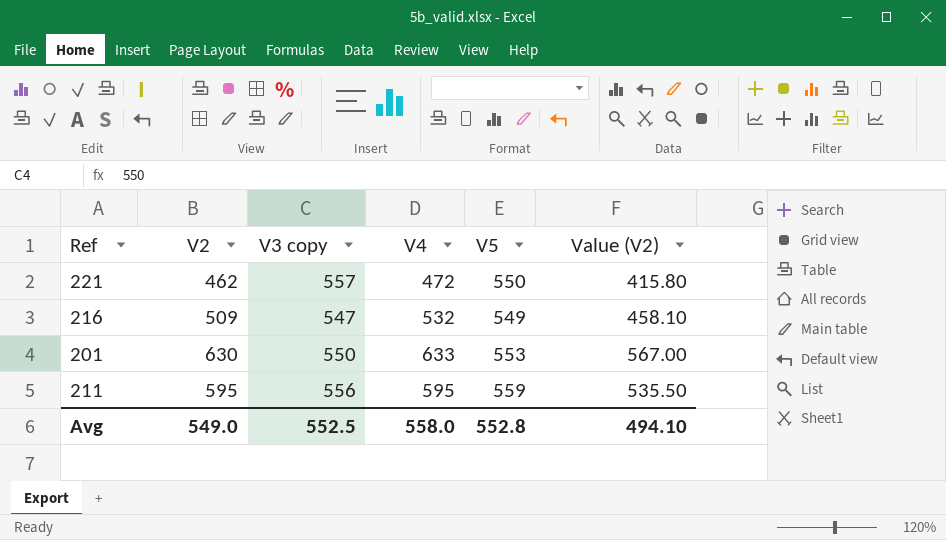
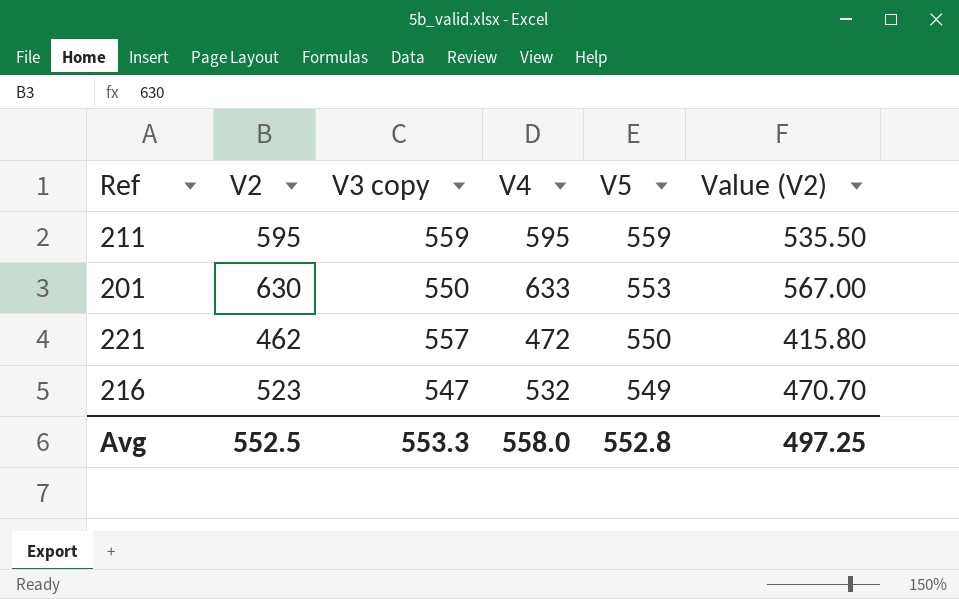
row order: none -> V5 descending
211 | V3 copy: 556 -> 559
216 | V2: 509 -> 523
216 | Value (V2): 458.10 -> 470.70
Avg | V2: 549.0 -> 552.5
Avg | V3 copy: 552.5 -> 553.3
Avg | Value (V2): 494.10 -> 497.25

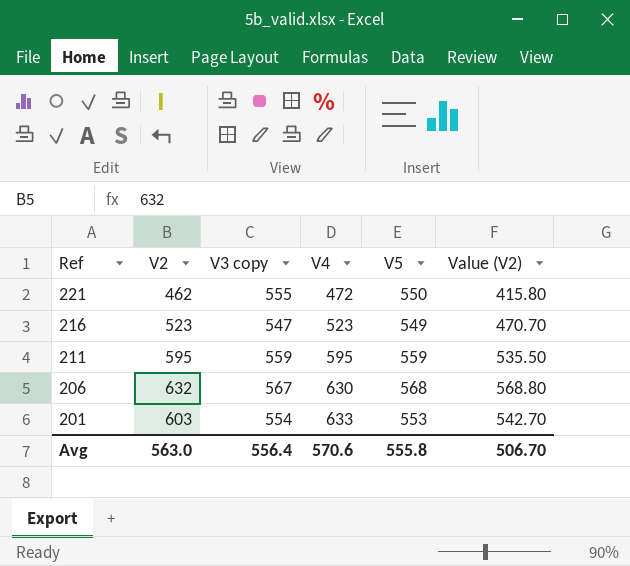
row order: V5 descending -> Ref descending
221 | V3 copy: 557 -> 555
216 | V4: 532 -> 523
row 206: none -> 632 | 567 | 630 | 568 | 568.80
201 | V2: 630 -> 603
201 | V3 copy: 550 -> 554
201 | Value (V2): 567.00 -> 542.70
Avg | V2: 552.5 -> 563.0
Avg | V3 copy: 553.3 -> 556.4
Avg | V4: 558.0 -> 570.6
Avg | V5: 552.8 -> 555.8
Avg | Value (V2): 497.25 -> 506.70

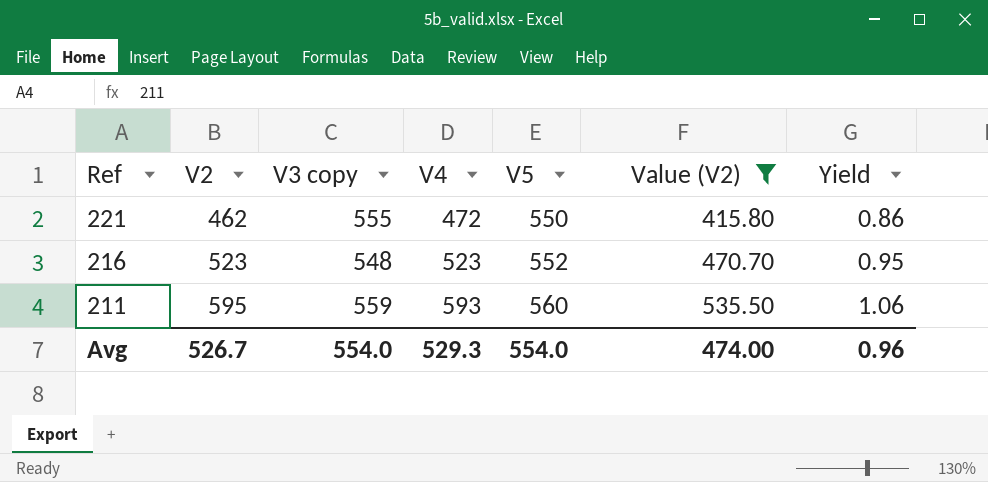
filter: none -> Value (V2) <= 535.50
column Yield | formula: none -> [V4] / [V5]
216 | V3 copy: 547 -> 548
216 | V5: 549 -> 552
211 | V4: 595 -> 593
211 | V5: 559 -> 560
Avg | V2: 563.0 -> 526.7
Avg | V3 copy: 556.4 -> 554.0
Avg | V4: 570.6 -> 529.3
Avg | V5: 555.8 -> 554.0
Avg | Value (V2): 506.70 -> 474.00

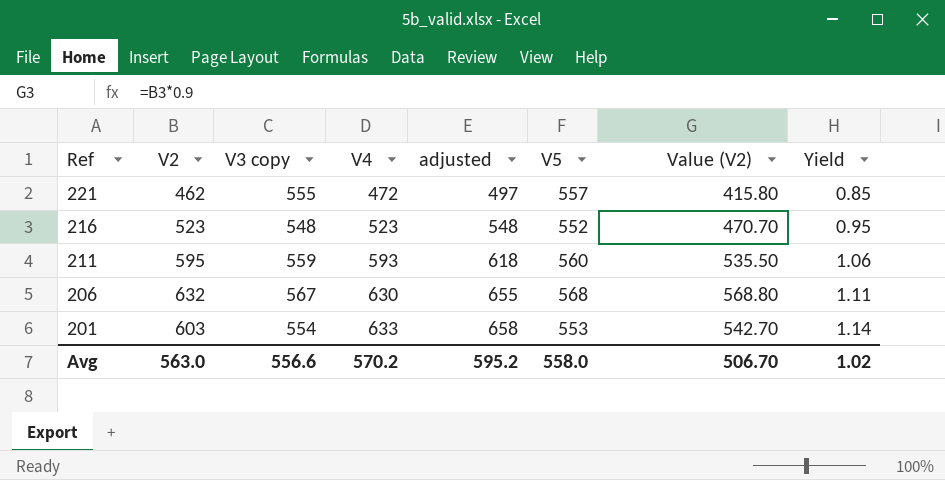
filter: Value (V2) <= 535.50 -> none
column adjusted | formula: none -> [V4] + 25
221 | V5: 550 -> 557
221 | Yield: 0.86 -> 0.85
Avg | V2: 526.7 -> 563.0
Avg | V3 copy: 554.0 -> 556.6
Avg | V4: 529.3 -> 570.2
Avg | V5: 554.0 -> 558.0
Avg | Value (V2): 474.00 -> 506.70
Avg | Yield: 0.96 -> 1.02

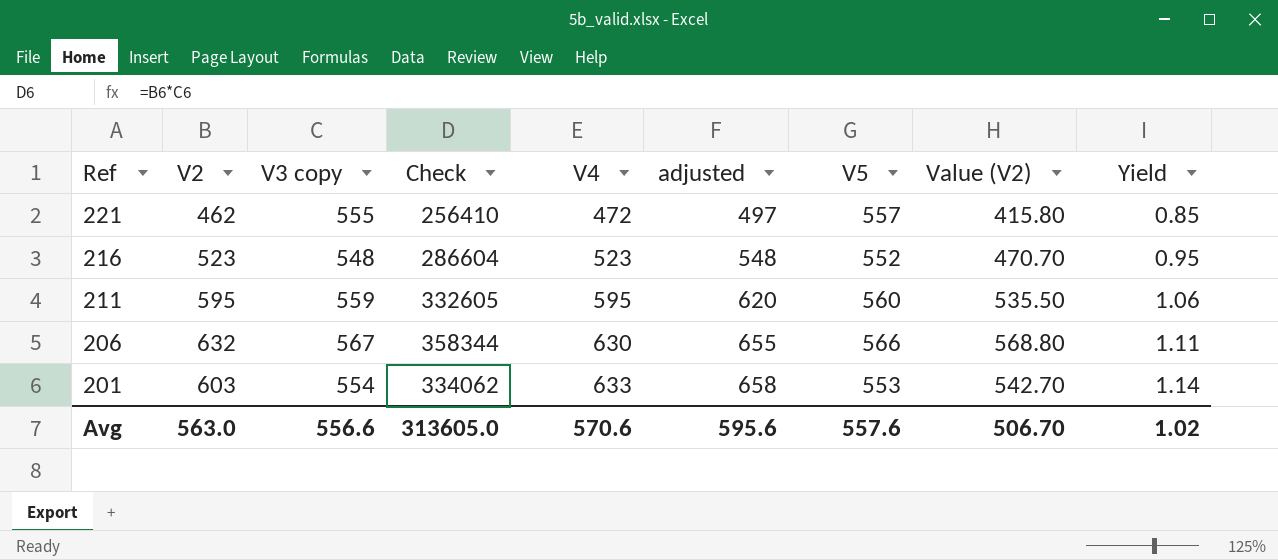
column Check | formula: none -> [V2] * [V3 copy]
211 | V4: 593 -> 595
211 | adjusted: 618 -> 620
206 | V5: 568 -> 566
Avg | V4: 570.2 -> 570.6
Avg | adjusted: 595.2 -> 595.6
Avg | V5: 558.0 -> 557.6

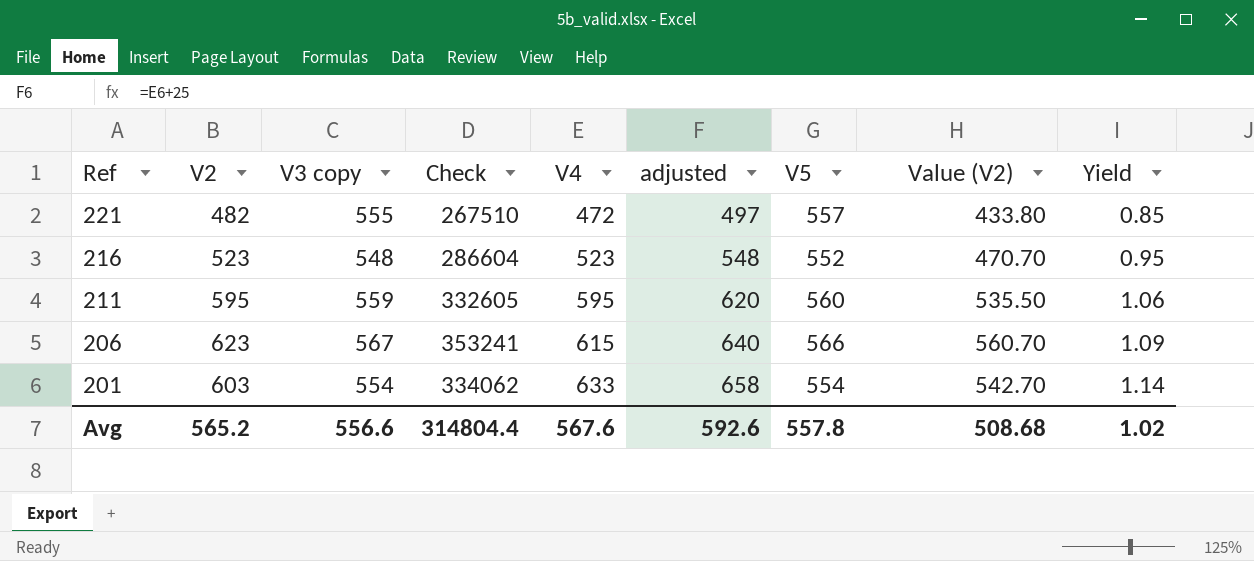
221 | V2: 462 -> 482
221 | Check: 256410 -> 267510
221 | Value (V2): 415.80 -> 433.80
206 | V2: 632 -> 623
206 | Check: 358344 -> 353241
206 | V4: 630 -> 615
206 | adjusted: 655 -> 640
206 | Value (V2): 568.80 -> 560.70
206 | Yield: 1.11 -> 1.09
201 | V5: 553 -> 554
Avg | V2: 563.0 -> 565.2
Avg | Check: 313605.0 -> 314804.4
Avg | V4: 570.6 -> 567.6
Avg | adjusted: 595.6 -> 592.6
Avg | V5: 557.6 -> 557.8
Avg | Value (V2): 506.70 -> 508.68

